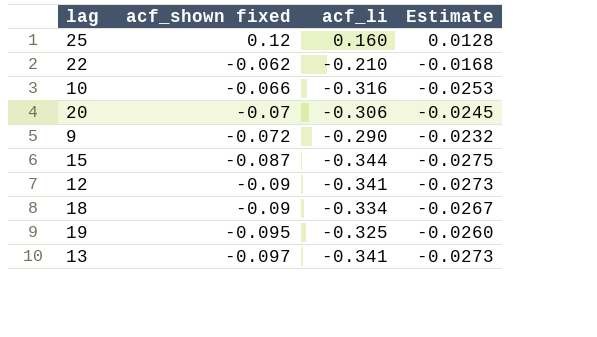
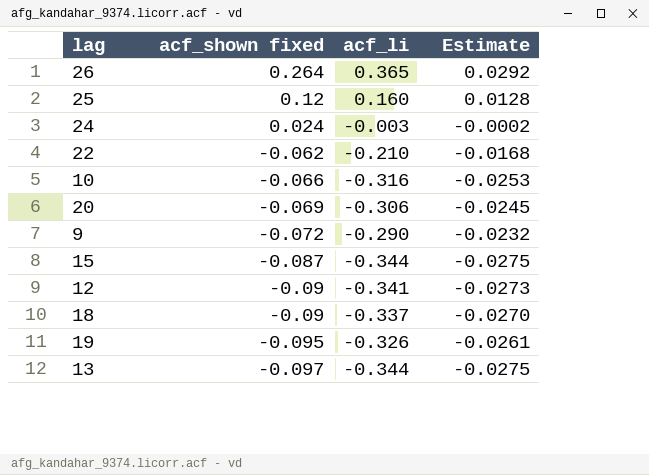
row 26: none -> 0.264 | 0.365 | 0.0292
row 24: none -> 0.024 | -0.003 | -0.0002
20 | acf_shown fixed: -0.07 -> -0.069
18 | acf_li: -0.334 -> -0.337
18 | Estimate: -0.0267 -> -0.0270
19 | acf_li: -0.325 -> -0.326
19 | Estimate: -0.0260 -> -0.0261
13 | acf_li: -0.341 -> -0.344
13 | Estimate: -0.0273 -> -0.0275

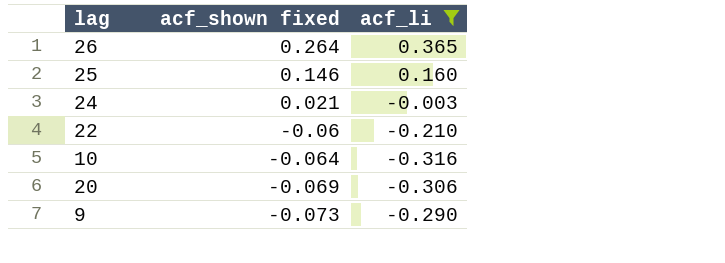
filter: none -> acf_li >= -0.316
column Estimate | formula: [acf_li] * 0.08 -> none
25 | acf_shown fixed: 0.12 -> 0.146
24 | acf_shown fixed: 0.024 -> 0.021
22 | acf_shown fixed: -0.062 -> -0.06
10 | acf_shown fixed: -0.066 -> -0.064
9 | acf_shown fixed: -0.072 -> -0.073

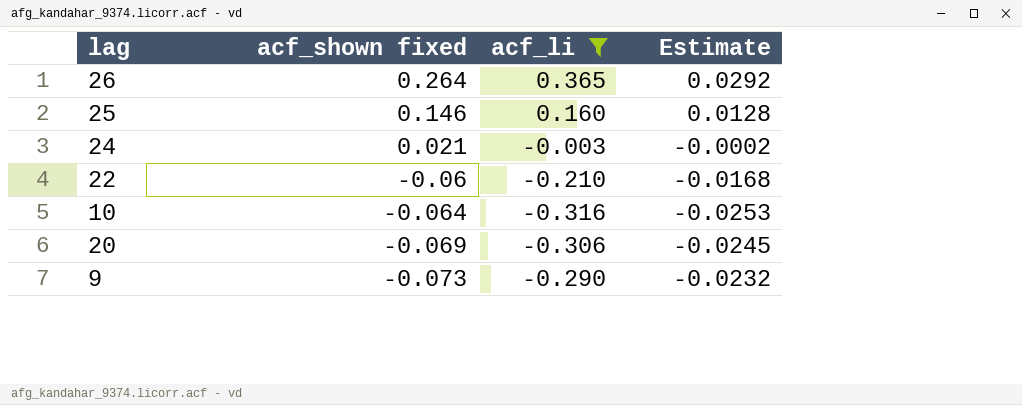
column Estimate | formula: none -> [acf_li] * 0.08

